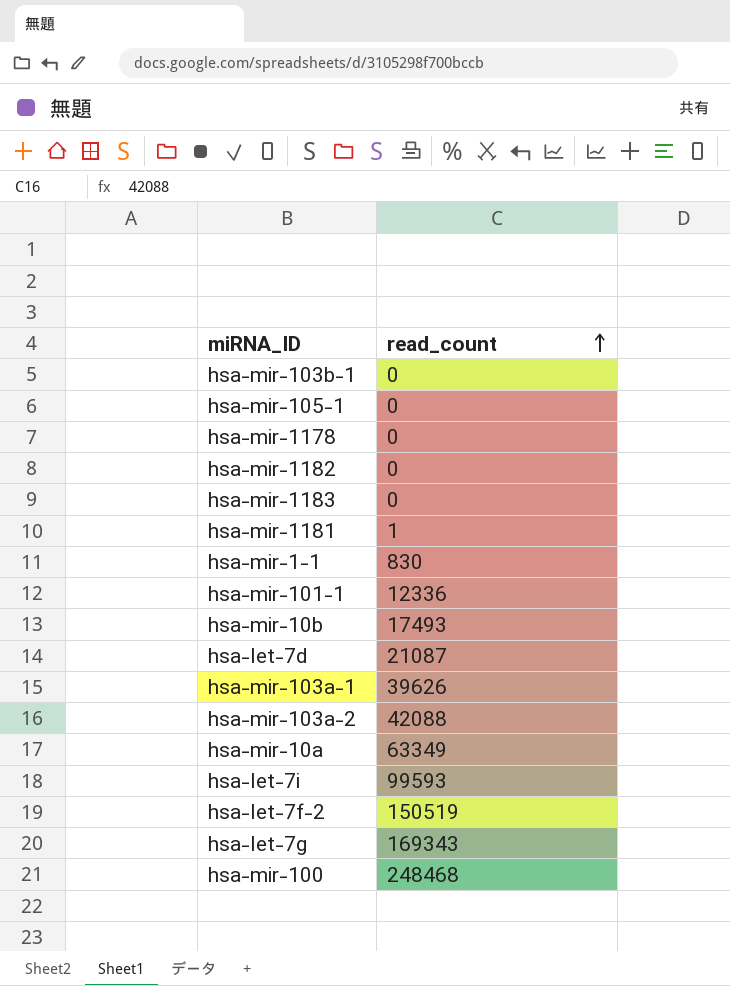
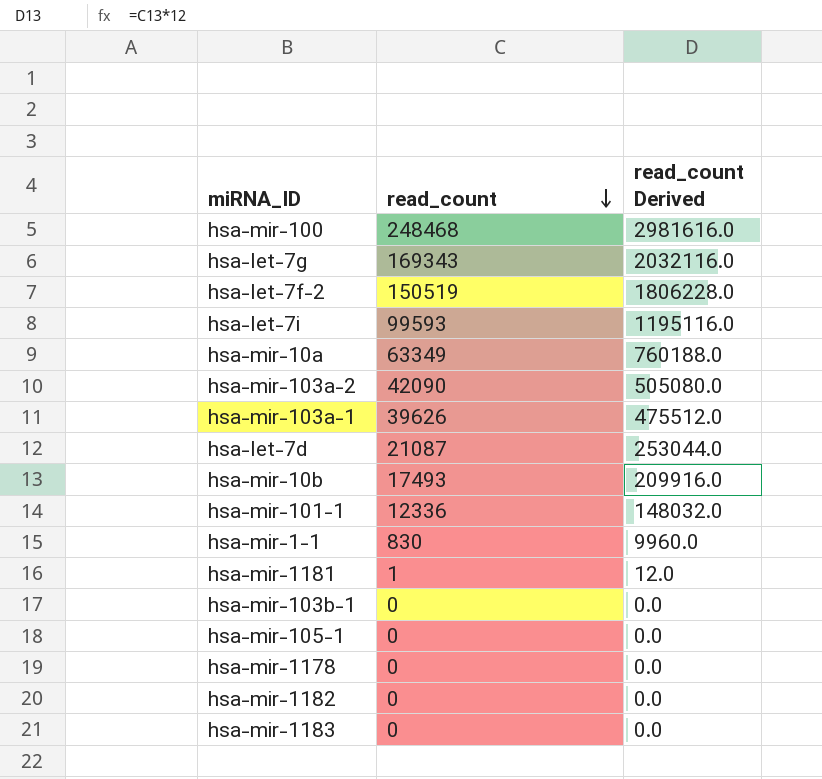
row order: read_count ascending -> read_count descending
column read_count Derived | formula: none -> [read_count] * 12
hsa-mir-103a-2 | read_count: 42088 -> 42090

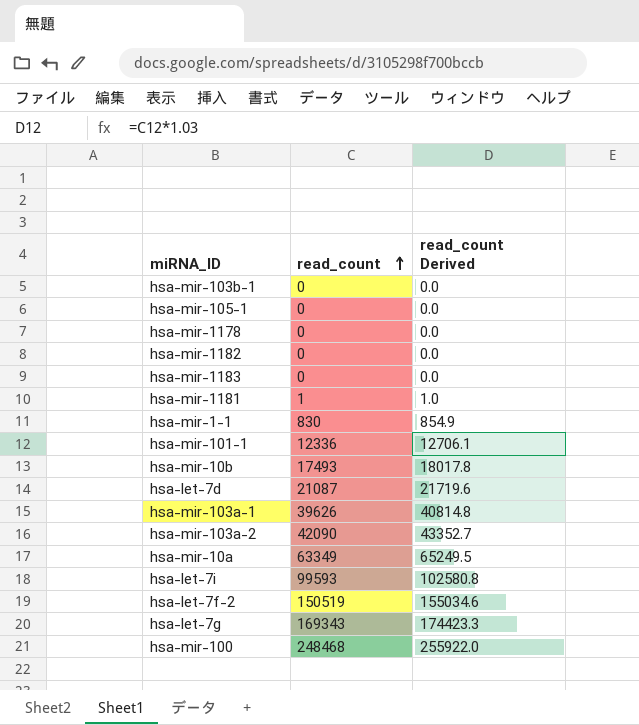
row order: read_count descending -> read_count ascending
column read_count Derived | formula: [read_count] * 12 -> [read_count] * 1.03

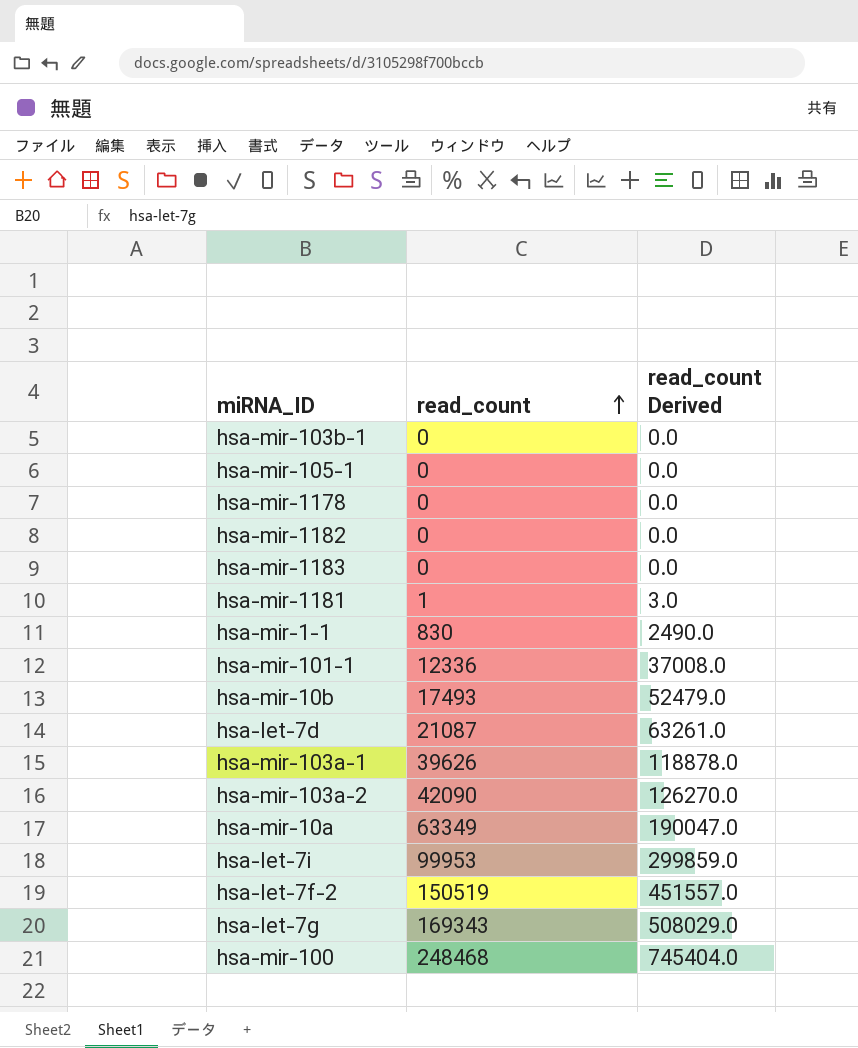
column read_count Derived | formula: [read_count] * 1.03 -> [read_count] * 3
hsa-let-7i | read_count: 99593 -> 99953

